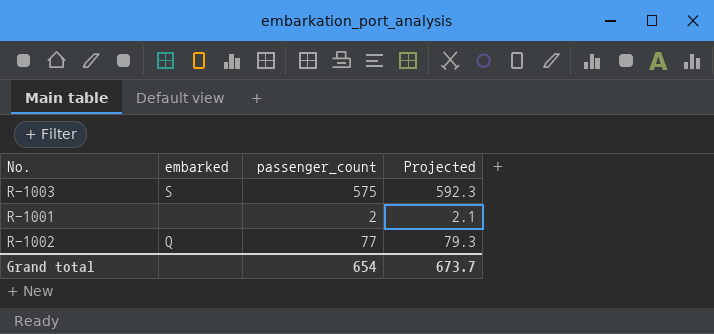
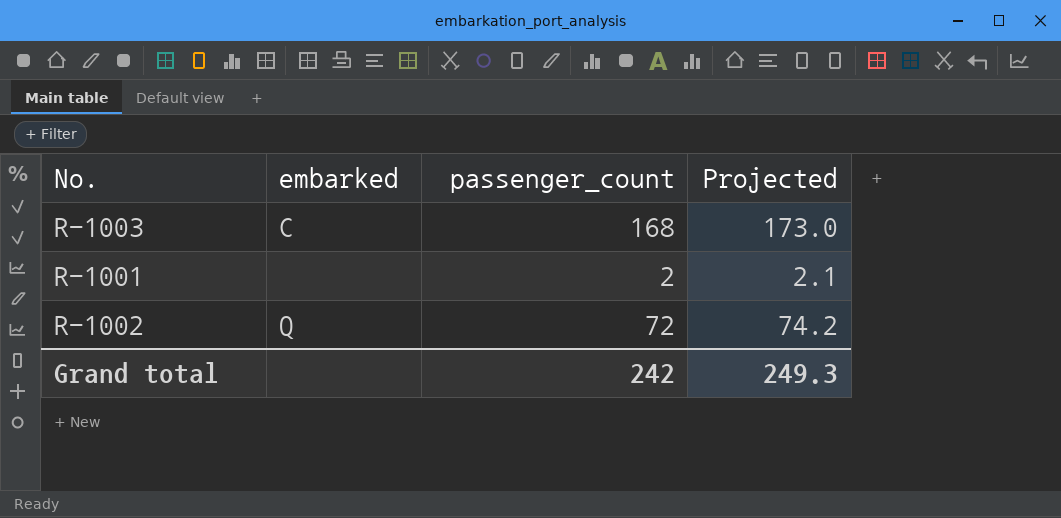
R-1003 | embarked: S -> C
R-1003 | passenger_count: 575 -> 168
R-1003 | Projected: 592.3 -> 173.0
R-1002 | passenger_count: 77 -> 72
R-1002 | Projected: 79.3 -> 74.2
Grand total | passenger_count: 654 -> 242
Grand total | Projected: 673.7 -> 249.3

